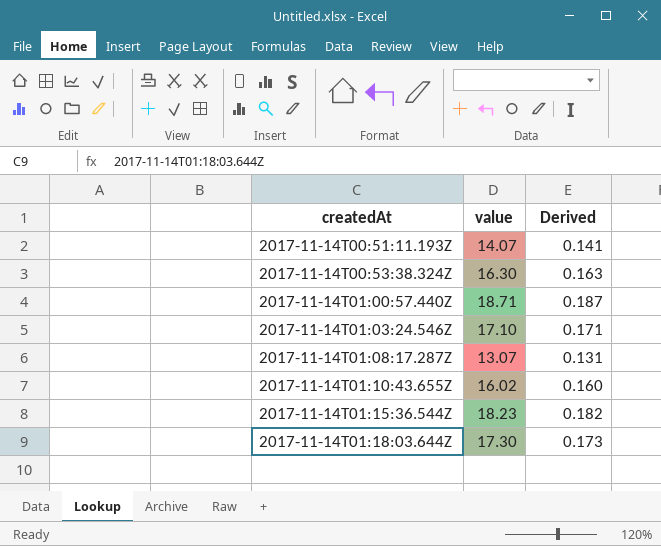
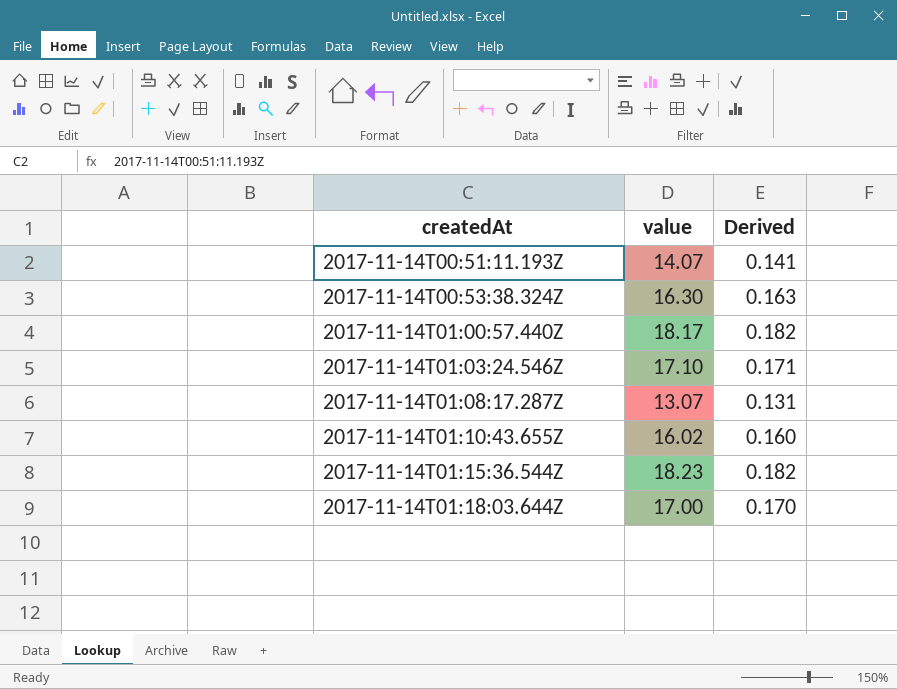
2017-11-14T01:00:57.440Z | value: 18.71 -> 18.17
2017-11-14T01:00:57.440Z | Derived: 0.187 -> 0.182
2017-11-14T01:18:03.644Z | value: 17.30 -> 17.00
2017-11-14T01:18:03.644Z | Derived: 0.173 -> 0.170

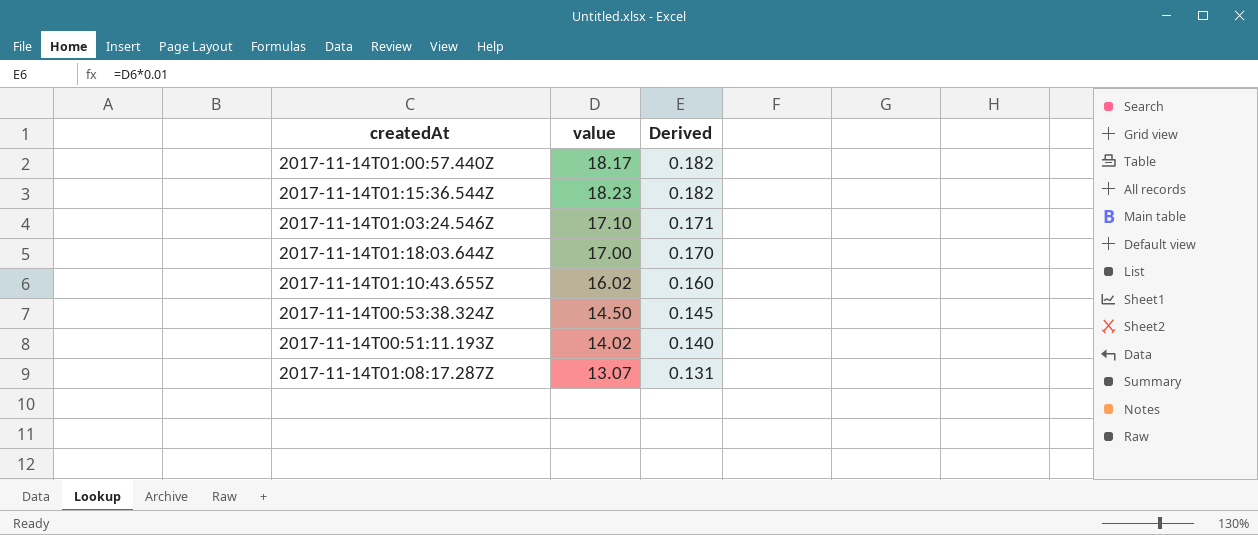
row order: createdAt ascending -> Derived descending
2017-11-14T00:53:38.324Z | value: 16.30 -> 14.50
2017-11-14T00:53:38.324Z | Derived: 0.163 -> 0.145
2017-11-14T00:51:11.193Z | value: 14.07 -> 14.02
2017-11-14T00:51:11.193Z | Derived: 0.141 -> 0.140

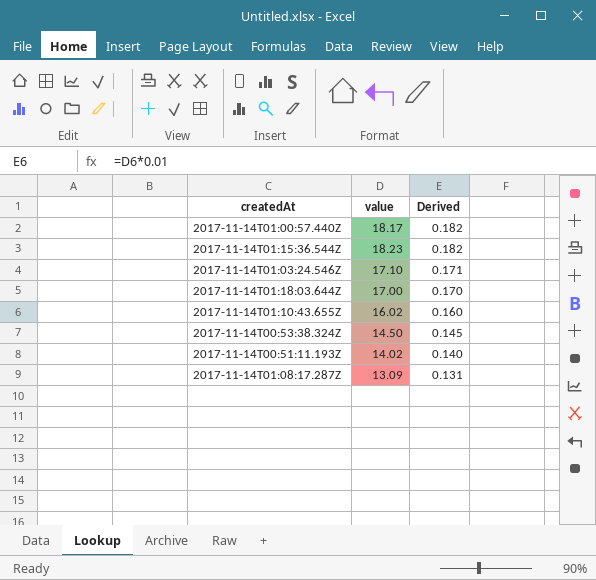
2017-11-14T01:08:17.287Z | value: 13.07 -> 13.09

